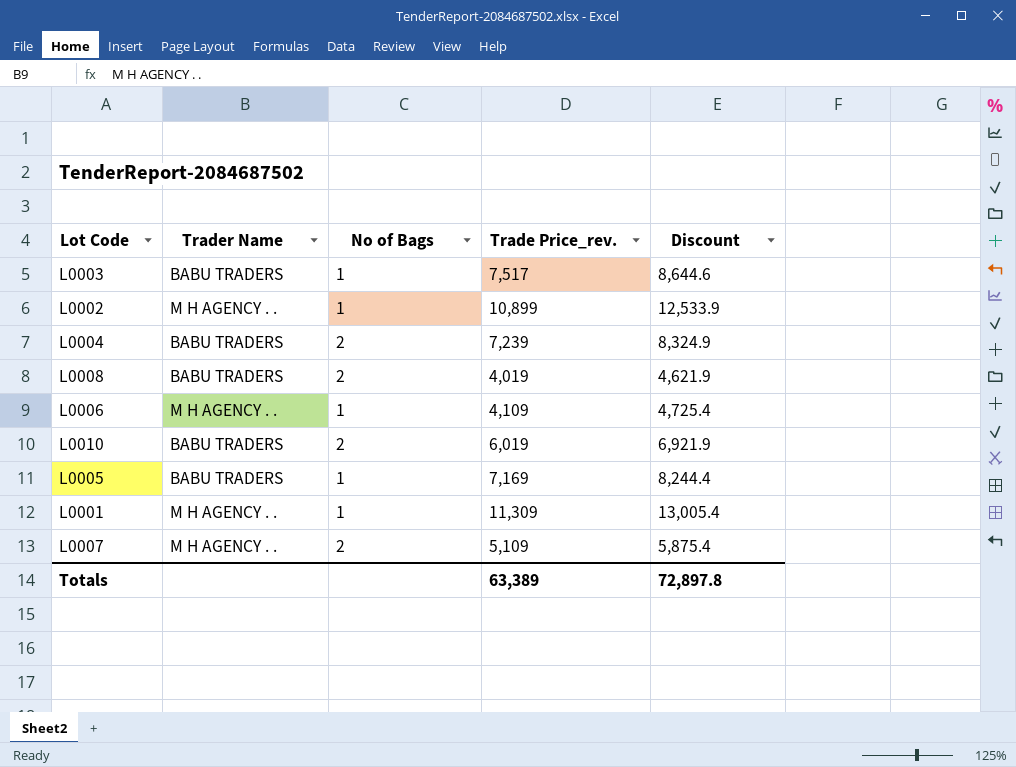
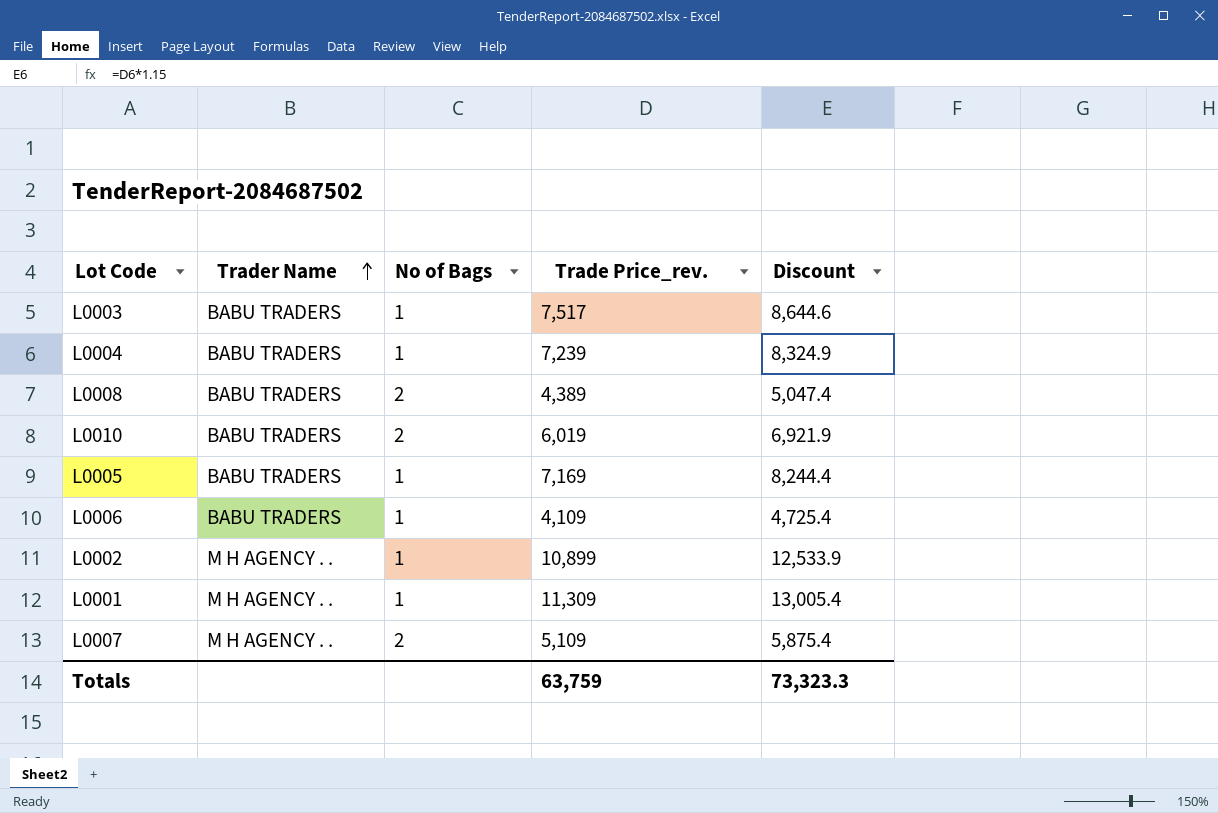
row order: none -> Trader Name ascending
L0004 | No of Bags: 2 -> 1
L0008 | Trade Price_rev.: 4,019 -> 4,389
L0008 | Discount: 4,621.9 -> 5,047.4
L0006 | Trader Name: M H AGENCY . . -> BABU TRADERS
Totals | Trade Price_rev.: 63,389 -> 63,759
Totals | Discount: 72,897.8 -> 73,323.3

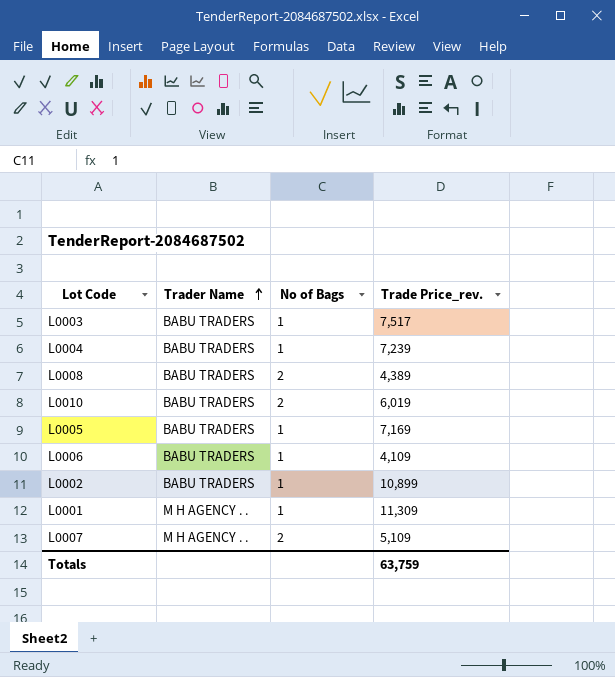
column Discount | formula: [Trade Price_rev.] * 1.15 -> none
L0002 | Trader Name: M H AGENCY . . -> BABU TRADERS

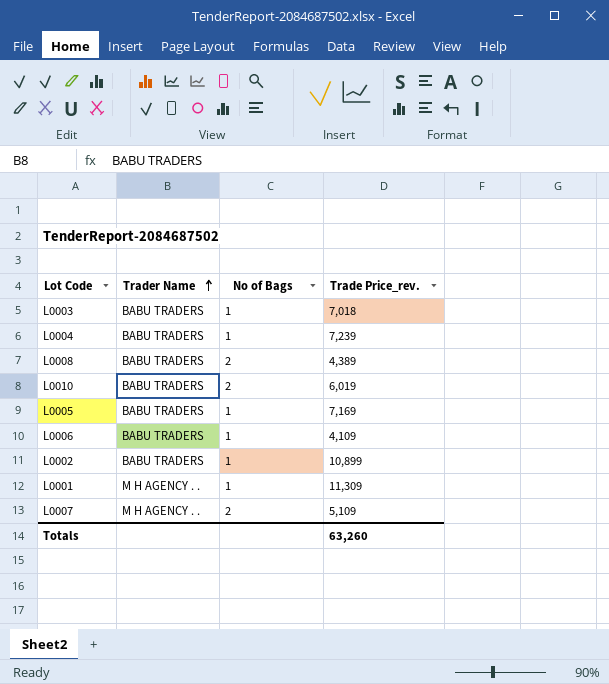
L0003 | Trade Price_rev.: 7,517 -> 7,018
Totals | Trade Price_rev.: 63,759 -> 63,260

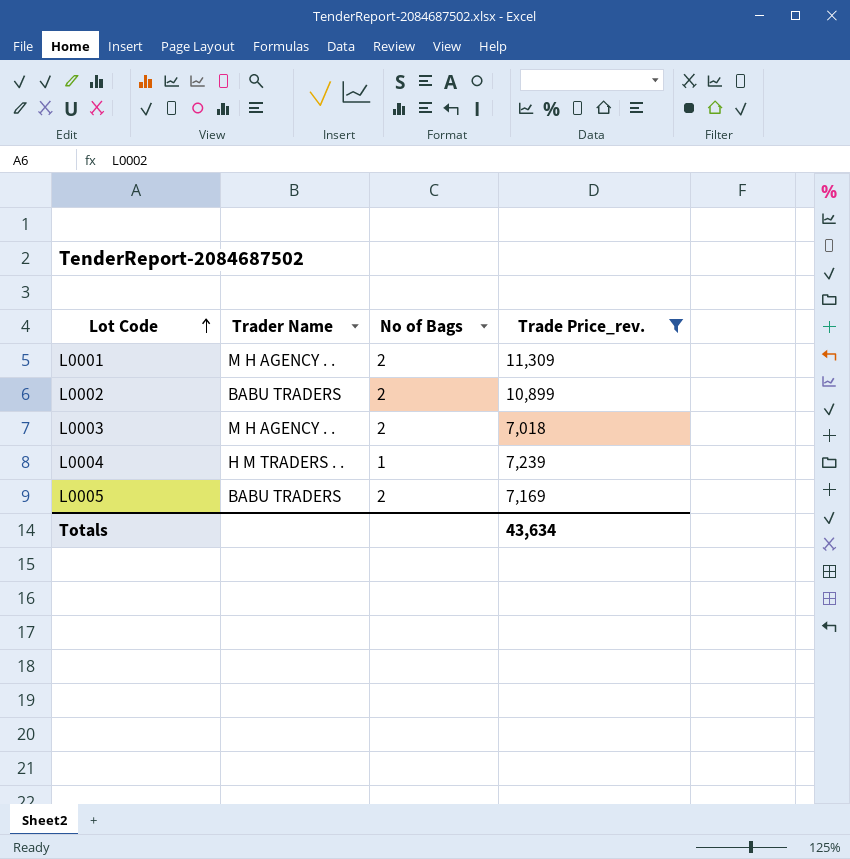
filter: none -> Trade Price_rev. >= 7,018
row order: Trader Name ascending -> Lot Code ascending
L0001 | No of Bags: 1 -> 2
L0002 | No of Bags: 1 -> 2
L0003 | Trader Name: BABU TRADERS -> M H AGENCY . .
L0003 | No of Bags: 1 -> 2
L0004 | Trader Name: BABU TRADERS -> H M TRADERS . .
L0005 | No of Bags: 1 -> 2
Totals | Trade Price_rev.: 63,260 -> 43,634

